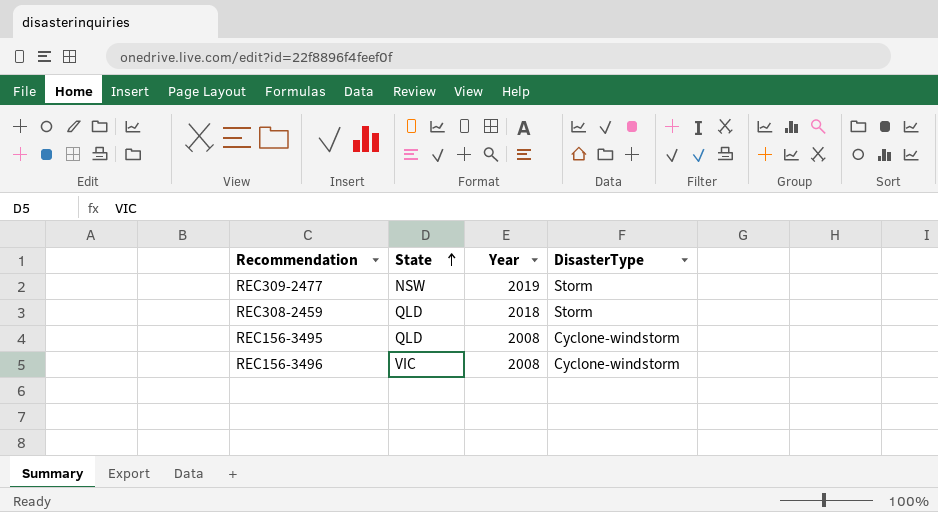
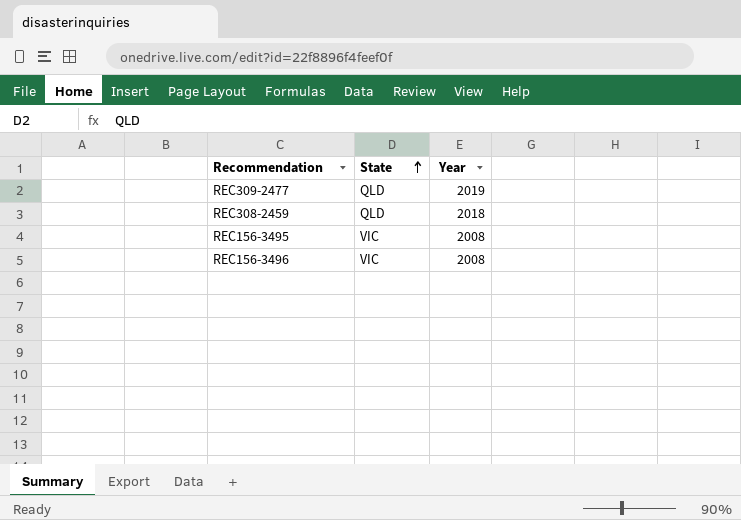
column DisasterType | position: 4 -> none
REC309-2477 | State: NSW -> QLD
REC156-3495 | State: QLD -> VIC

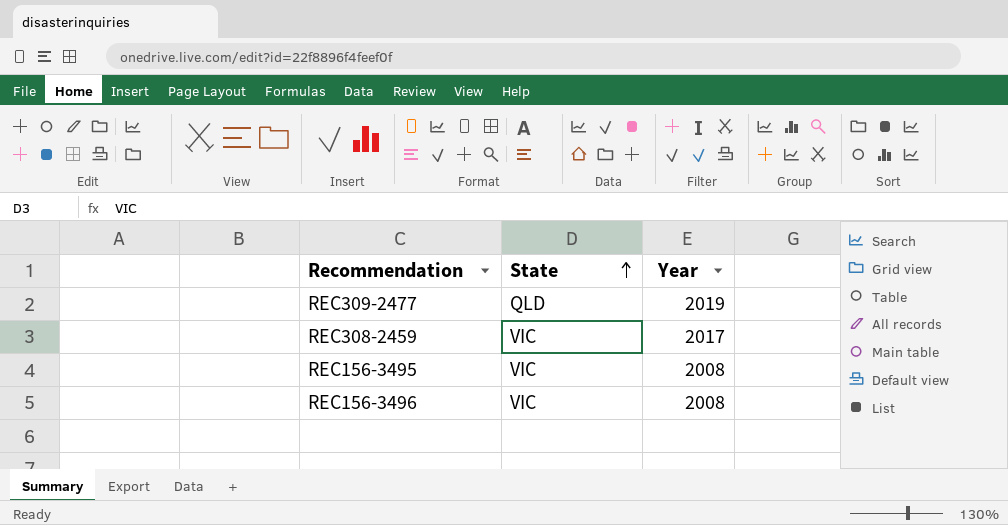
REC308-2459 | State: QLD -> VIC
REC308-2459 | Year: 2018 -> 2017

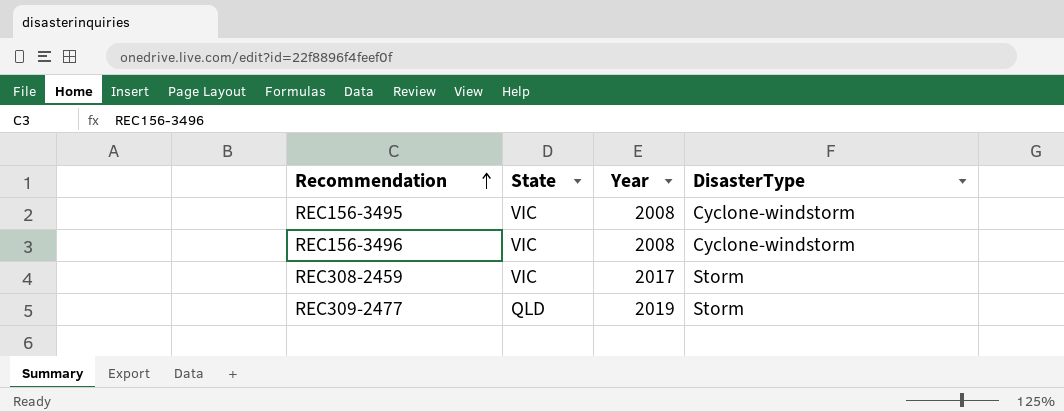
row order: State ascending -> Recommendation ascending
column DisasterType | position: none -> 4

